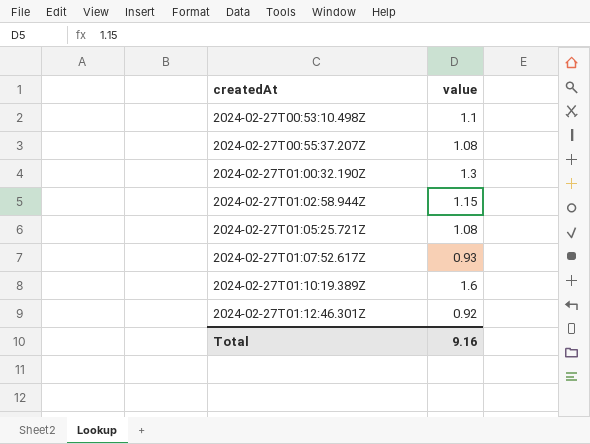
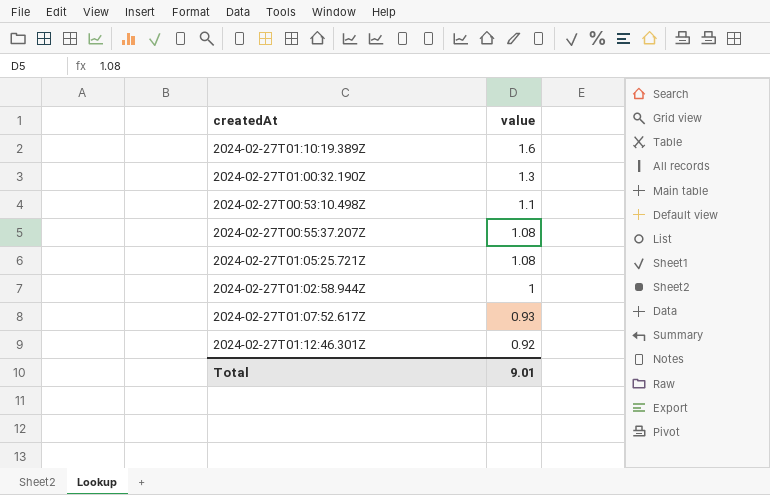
row order: createdAt ascending -> value descending
2024-02-27T01:02:58.944Z | value: 1.15 -> 1
Total | value: 9.16 -> 9.01

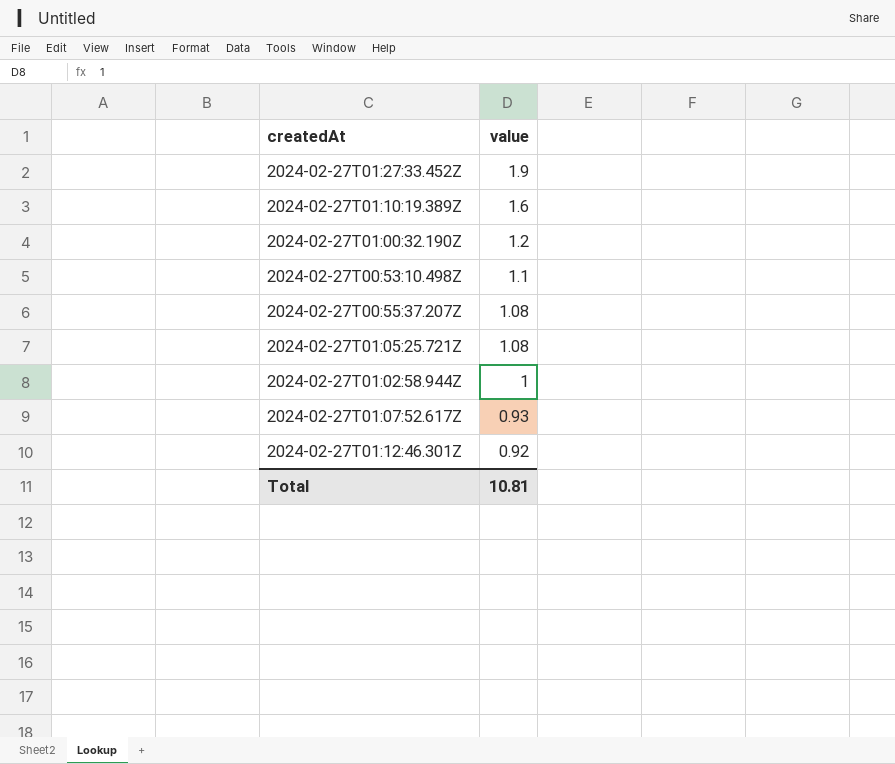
row 2024-02-27T01:27:33.452Z: none -> 1.9
2024-02-27T01:00:32.190Z | value: 1.3 -> 1.2
Total | value: 9.01 -> 10.81

